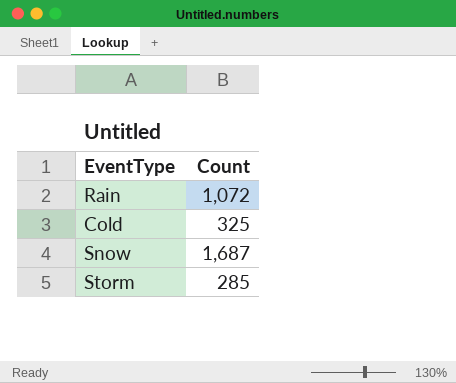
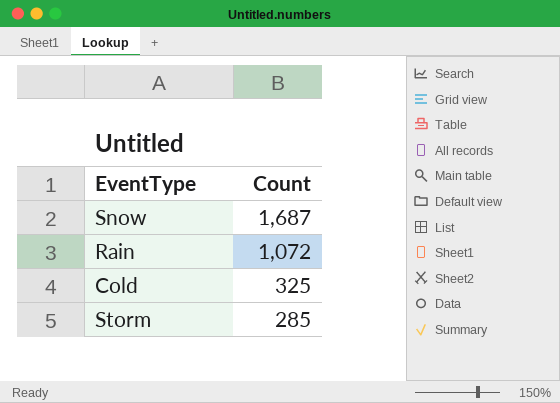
row order: none -> Count descending

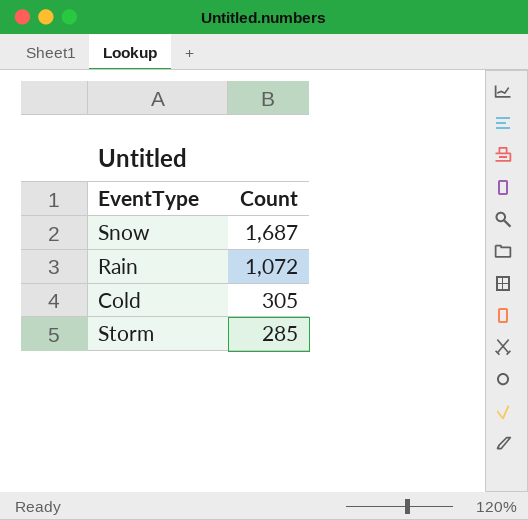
Cold | Count: 325 -> 305

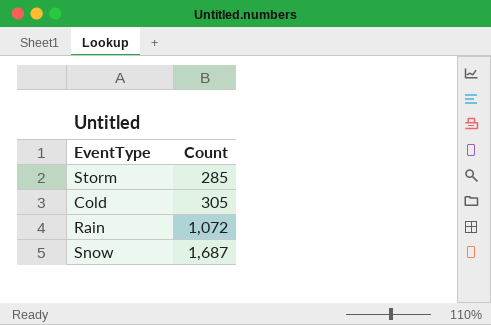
row order: Count descending -> Count ascending

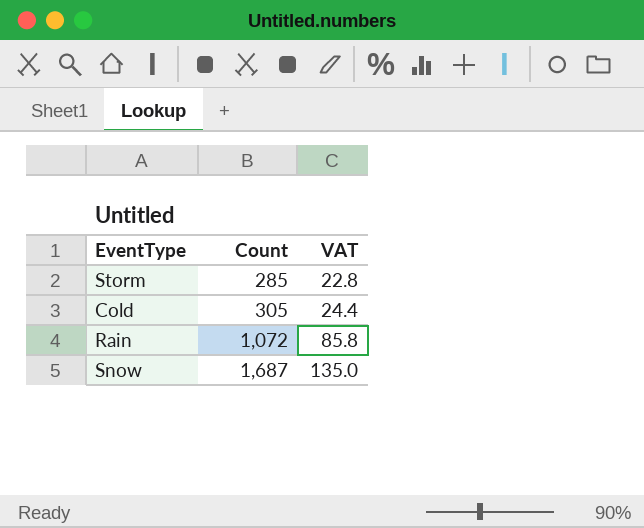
column VAT | formula: none -> [Count] * 0.08

